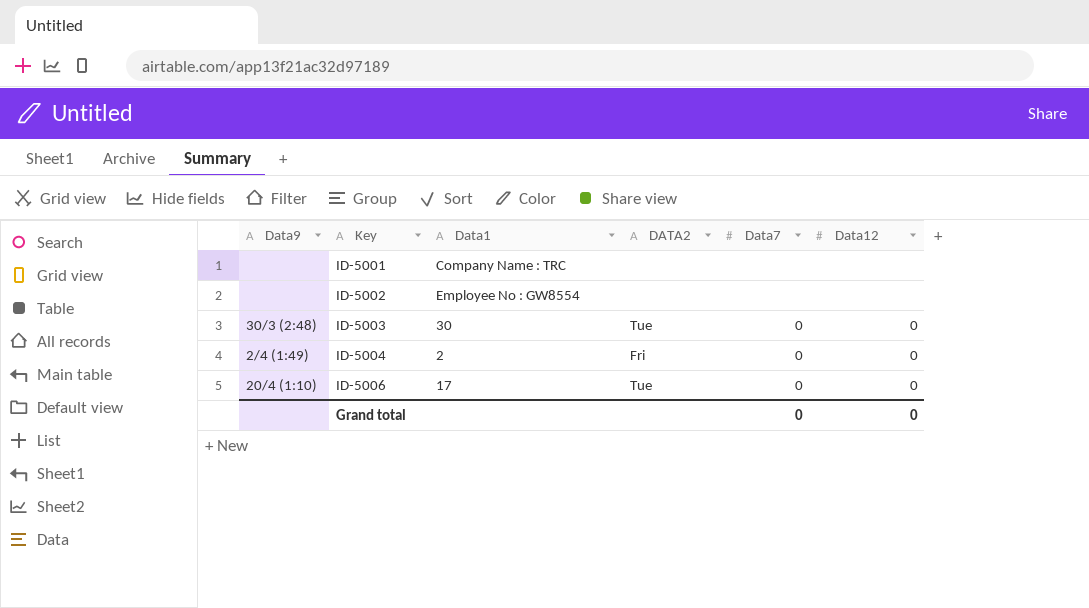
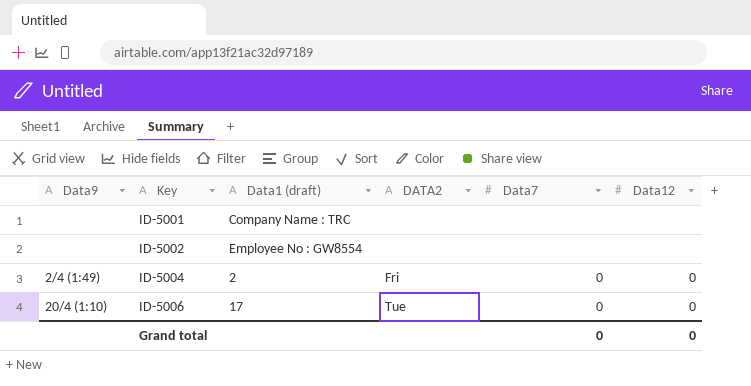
column name: Data1 -> Data1 (draft)
row ID-5003: 30/3 (2:48) | 30 | Tue | 0 | 0 -> none

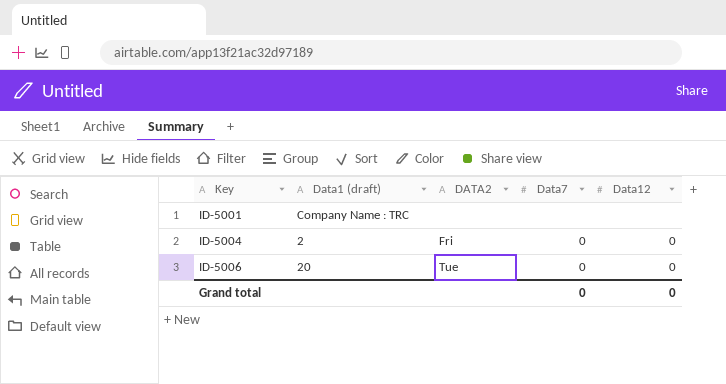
column Data9 | position: 1 -> none
row ID-5002: none | Employee No : GW8554 | none | none | none -> none
ID-5006 | Data1 (draft): 17 -> 20

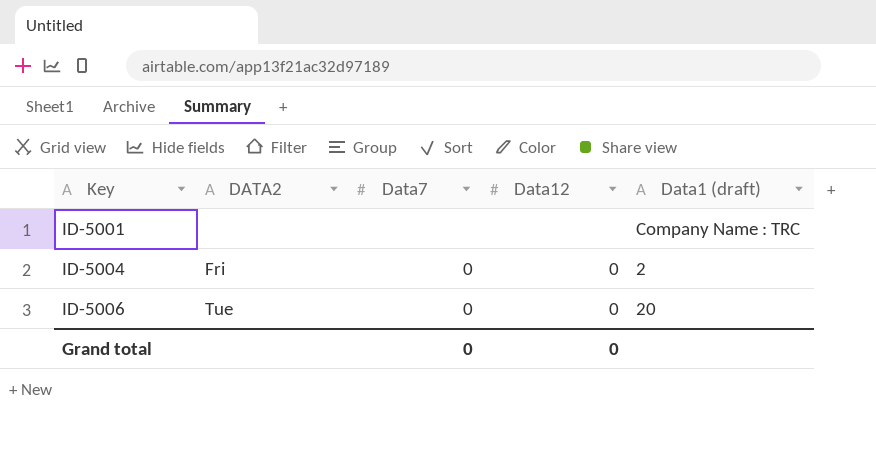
column Data1 (draft) | position: 2 -> 5

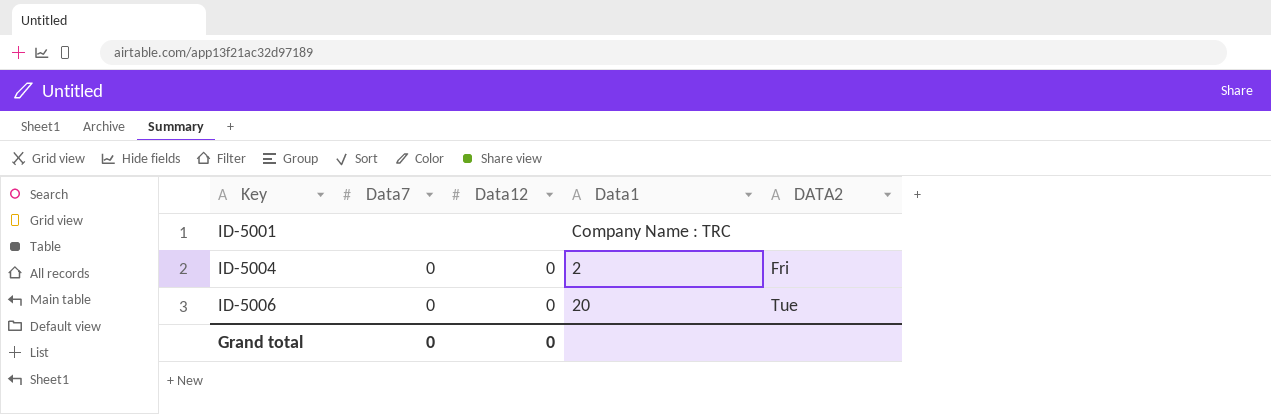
column name: Data1 (draft) -> Data1
column DATA2 | position: 2 -> 5

